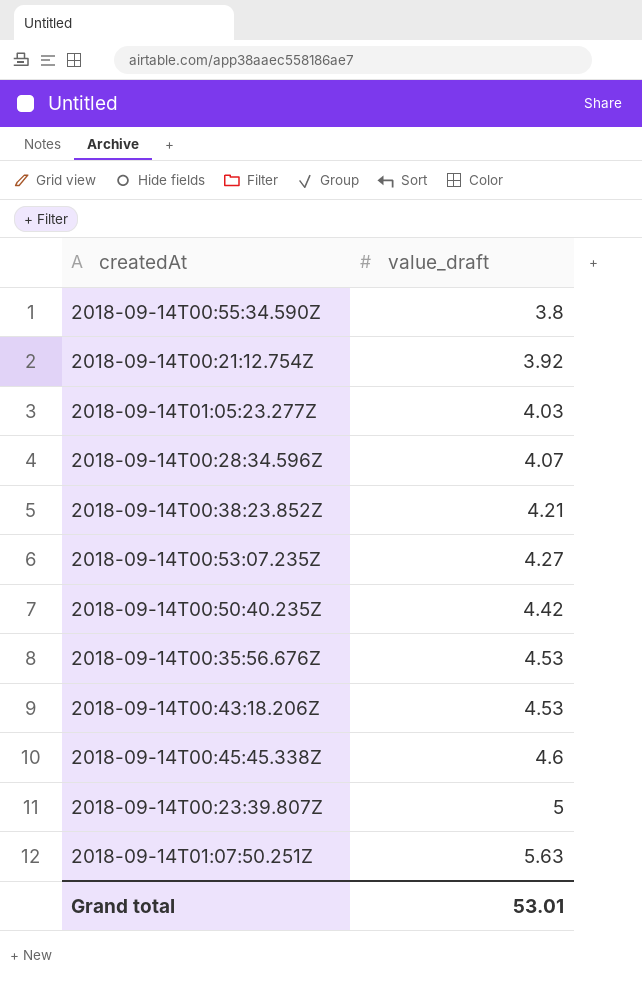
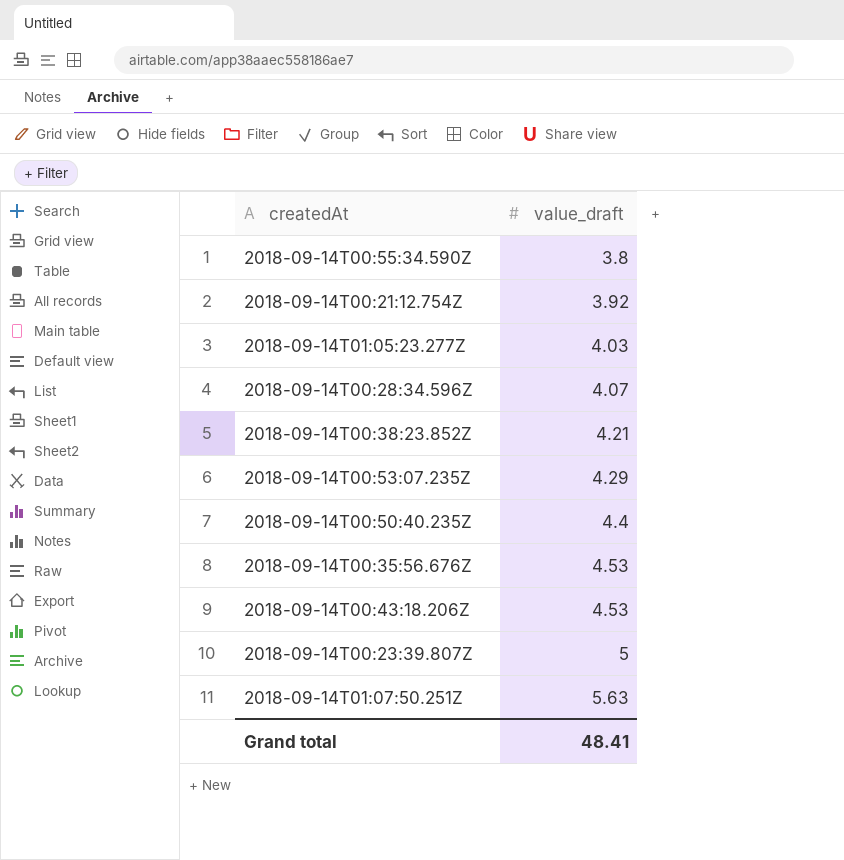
row 2018-09-14T00:45:45.338Z: 4.6 -> none
2018-09-14T00:53:07.235Z | value_draft: 4.27 -> 4.29
2018-09-14T00:50:40.235Z | value_draft: 4.42 -> 4.4
Grand total | value_draft: 53.01 -> 48.41

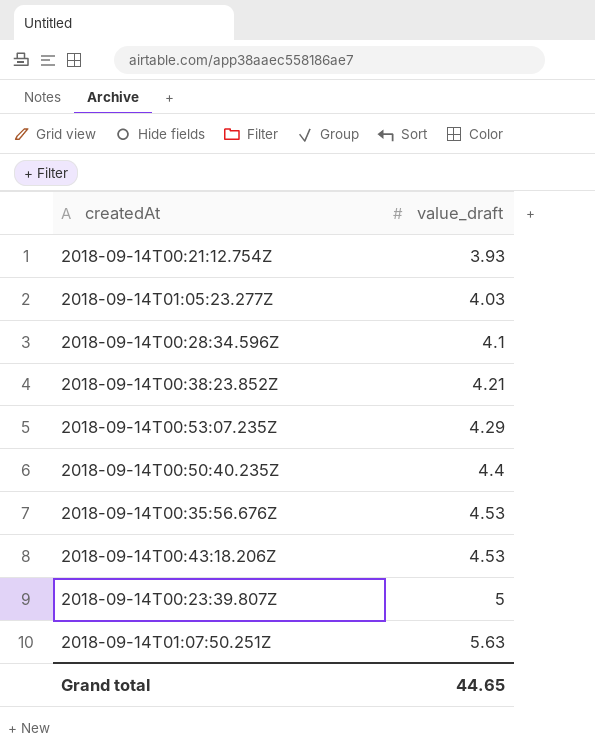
row 2018-09-14T00:55:34.590Z: 3.8 -> none
2018-09-14T00:21:12.754Z | value_draft: 3.92 -> 3.93
2018-09-14T00:28:34.596Z | value_draft: 4.07 -> 4.1
Grand total | value_draft: 48.41 -> 44.65

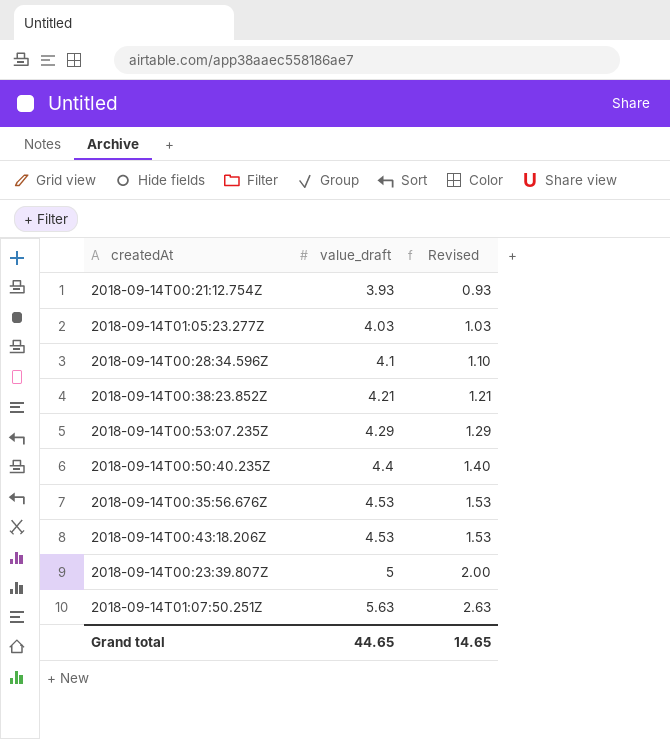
column Revised | formula: none -> [value_draft] - 3

